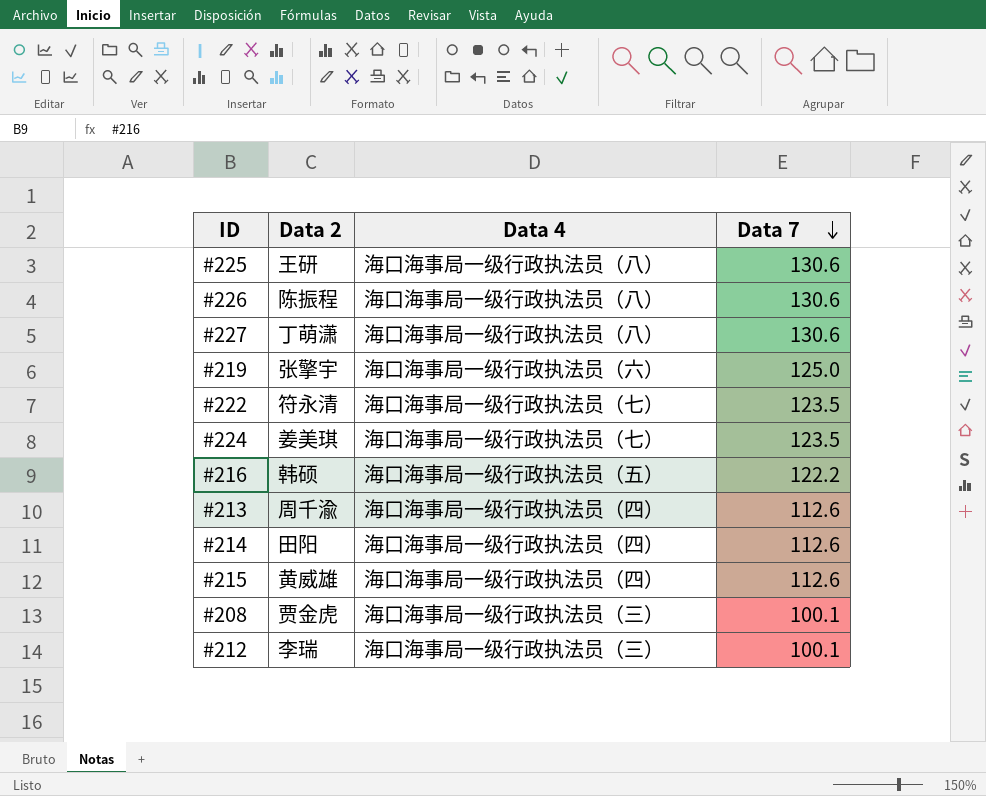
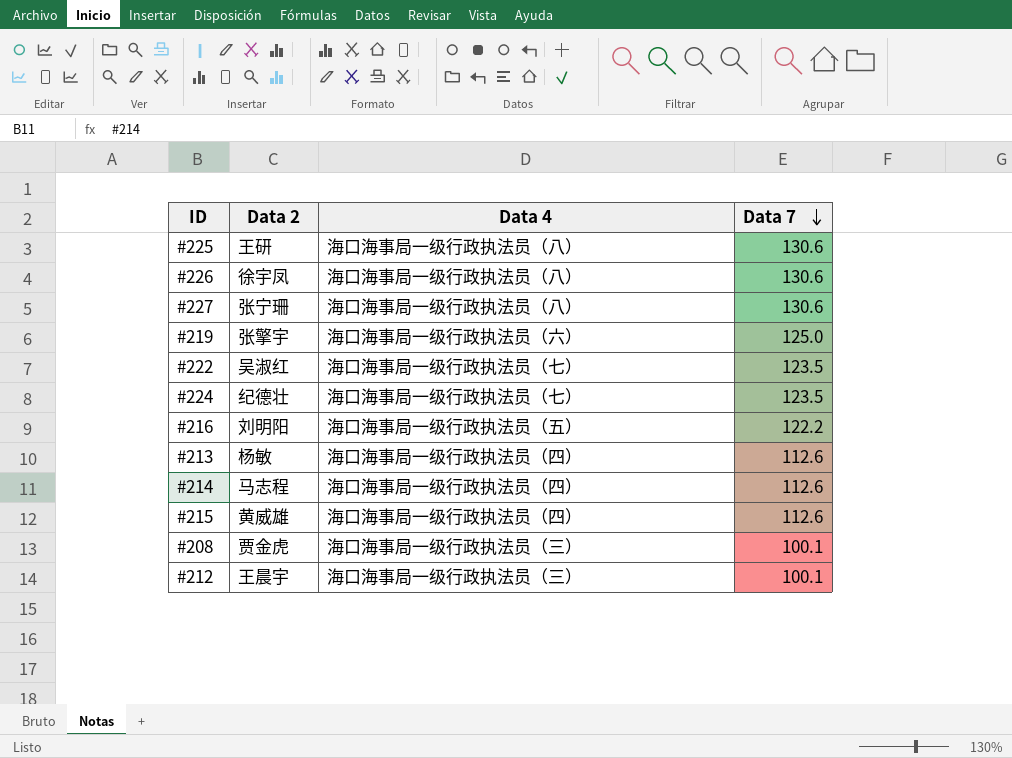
#226 | Data 2: 陈振程 -> 徐宇凤
#227 | Data 2: 丁萌潇 -> 张宁珊
#222 | Data 2: 符永清 -> 吴淑红
#224 | Data 2: 姜美琪 -> 纪德壮
#216 | Data 2: 韩硕 -> 刘明阳
#213 | Data 2: 周千渝 -> 杨敏
#214 | Data 2: 田阳 -> 马志程
#212 | Data 2: 李瑞 -> 王晨宇

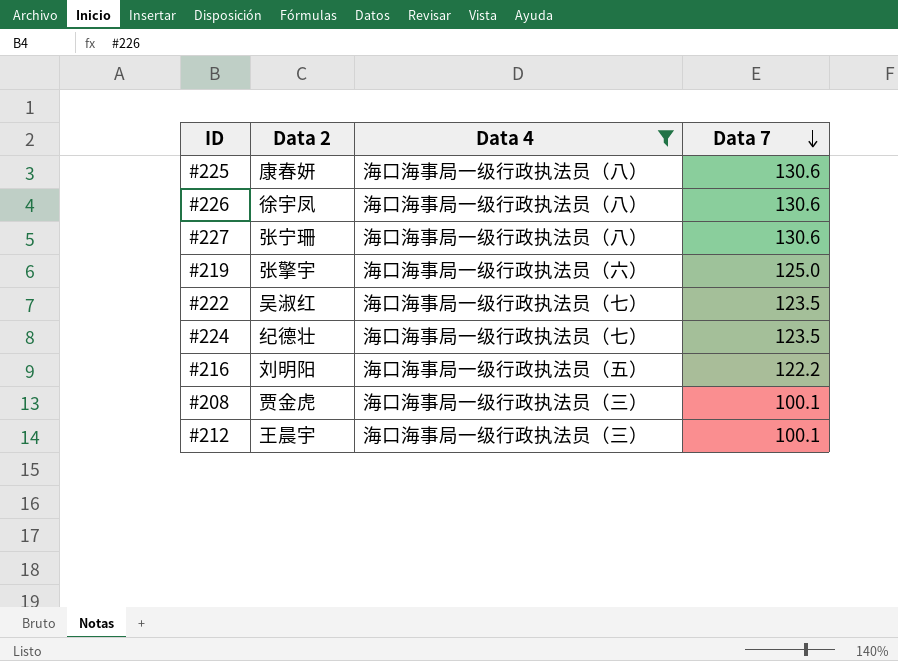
filter: none -> Data 4 != 海口海事局一级行政执法员（四）
#225 | Data 2: 王研 -> 康春妍

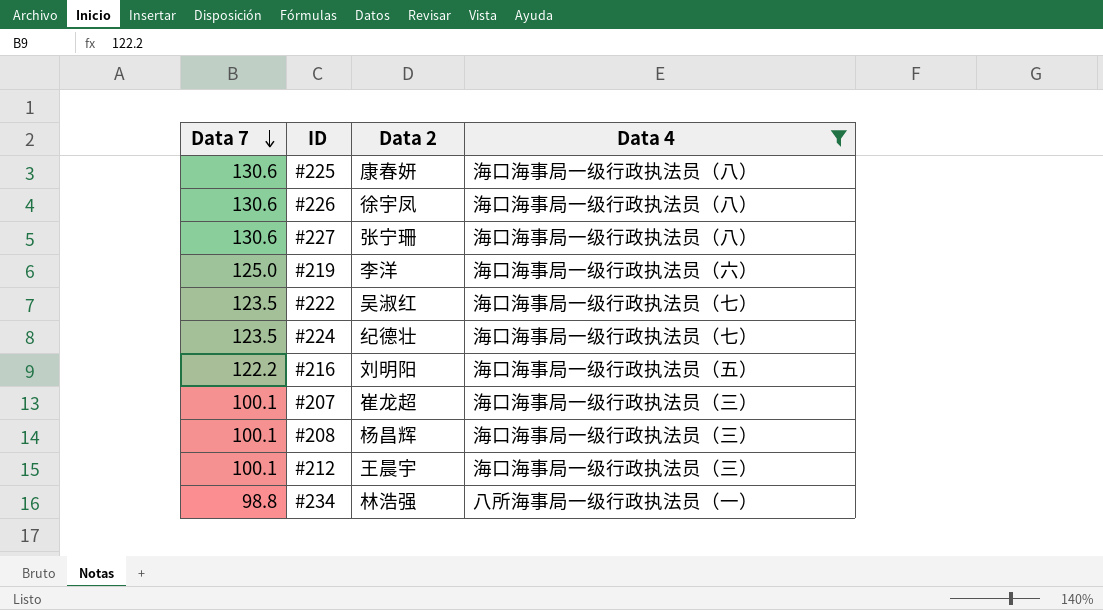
column Data 7 | position: 4 -> 1
#219 | Data 2: 张擎宇 -> 李洋
row #207: none -> 100.1 | 崔龙超 | 海口海事局一级行政执法员（三）
#208 | Data 2: 贾金虎 -> 杨昌辉
row #234: none -> 98.8 | 林浩强 | 八所海事局一级行政执法员（一）

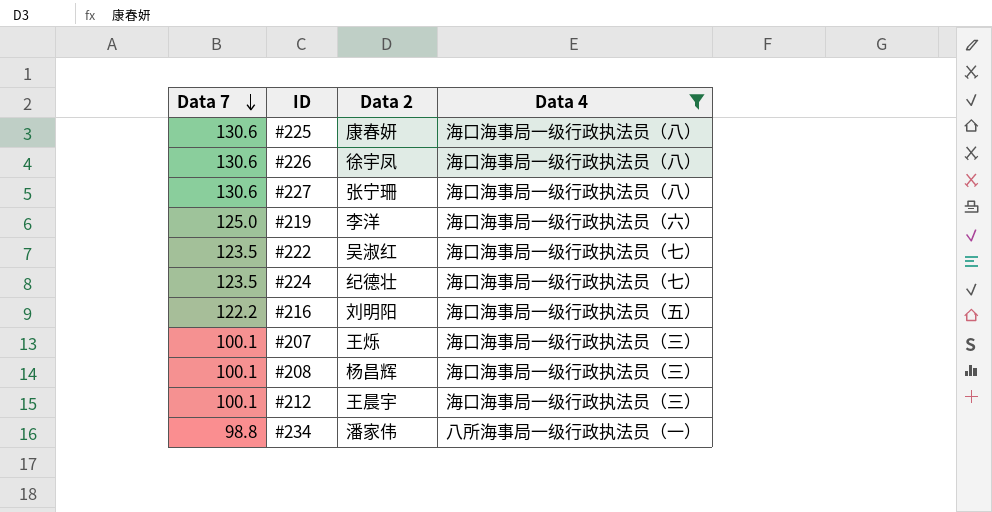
#207 | Data 2: 崔龙超 -> 王烁
#234 | Data 2: 林浩强 -> 潘家伟

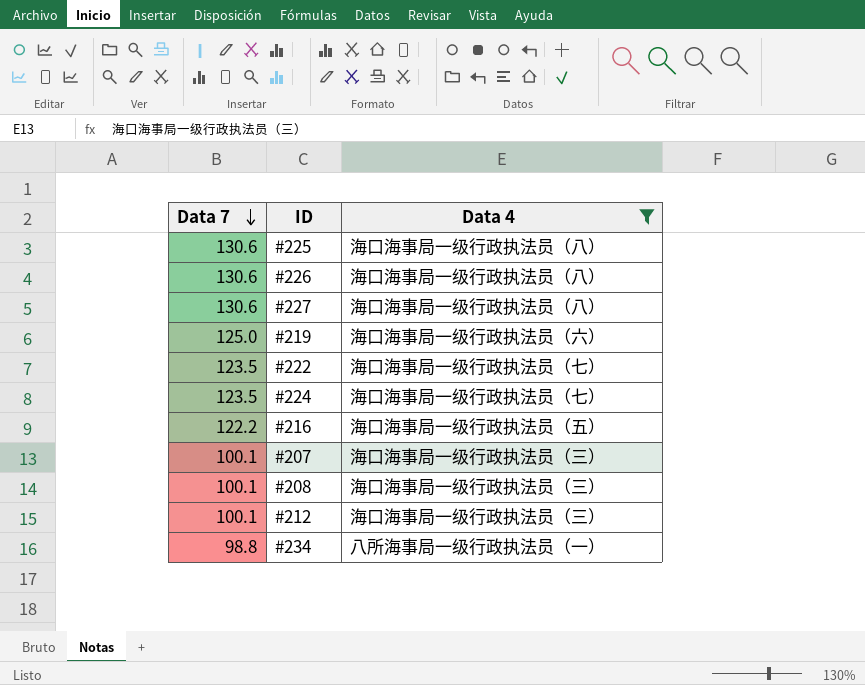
column Data 2 | position: 3 -> none

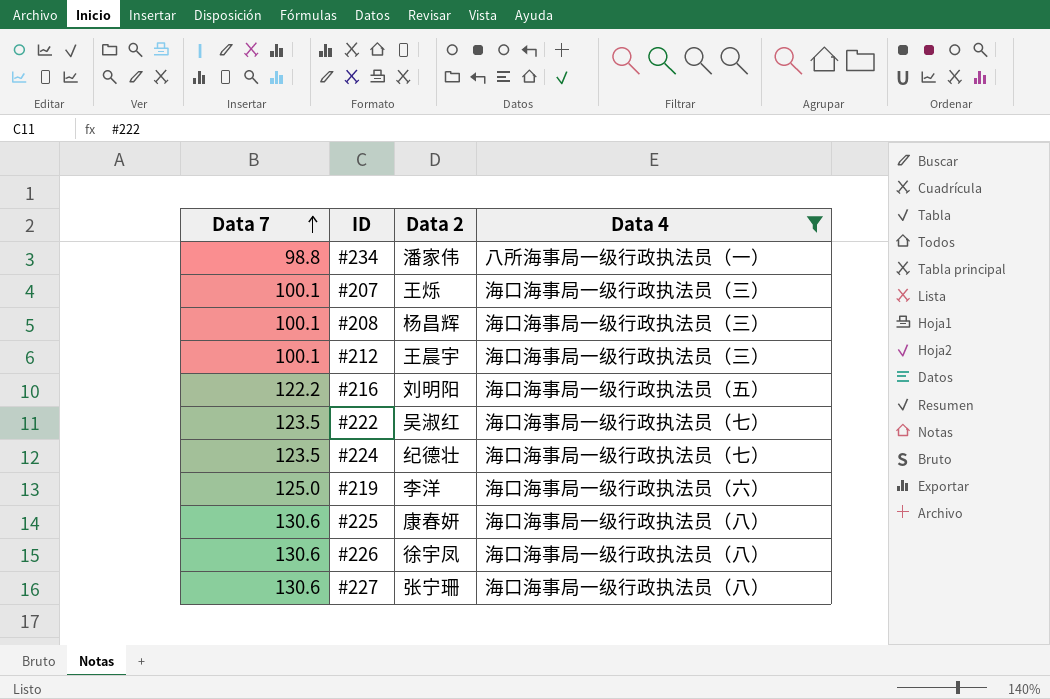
row order: Data 7 descending -> Data 7 ascending
column Data 2 | position: none -> 3

